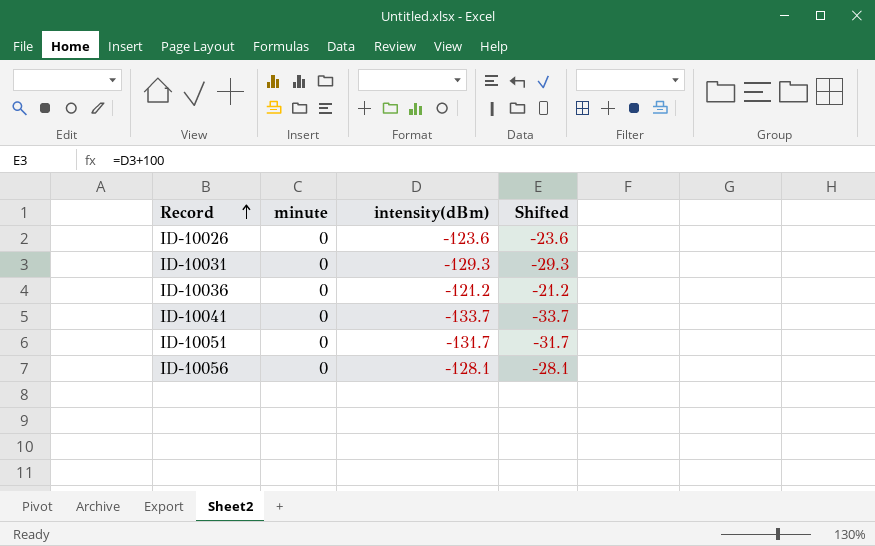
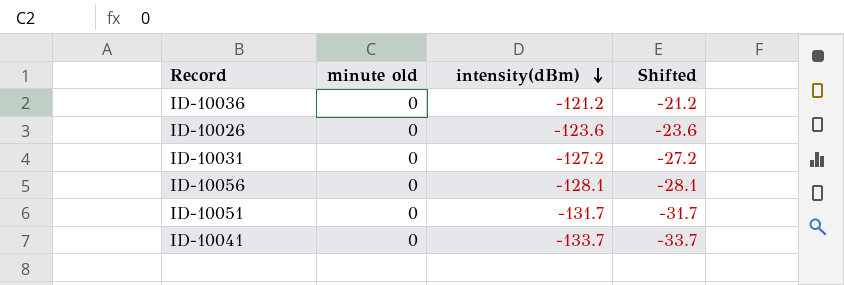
row order: Record ascending -> intensity(dBm) descending
column name: minute -> minute old
ID-10031 | intensity(dBm): -129.3 -> -127.2
ID-10031 | Shifted: -29.3 -> -27.2

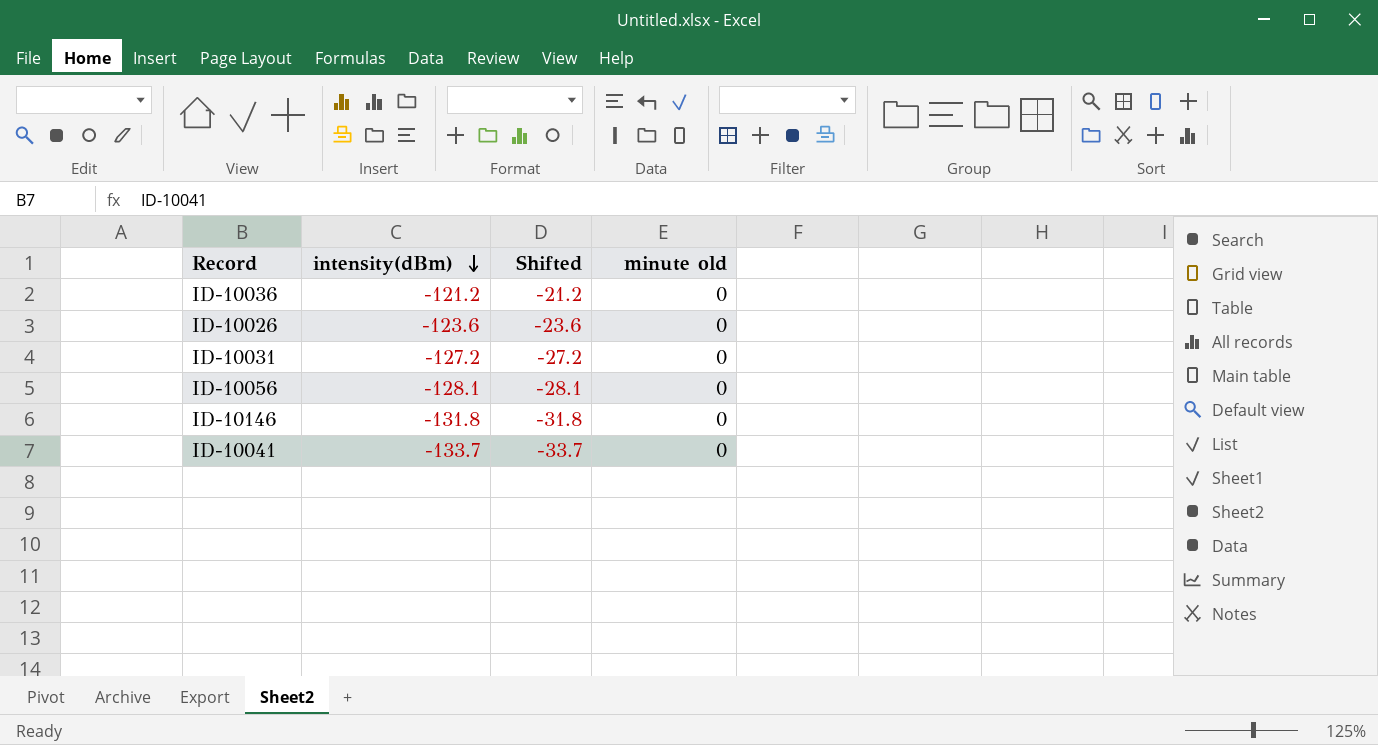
column minute old | position: 2 -> 4
row ID-10051: 0 | -131.7 | -31.7 -> none
row ID-10146: none -> -131.8 | -31.8 | 0

